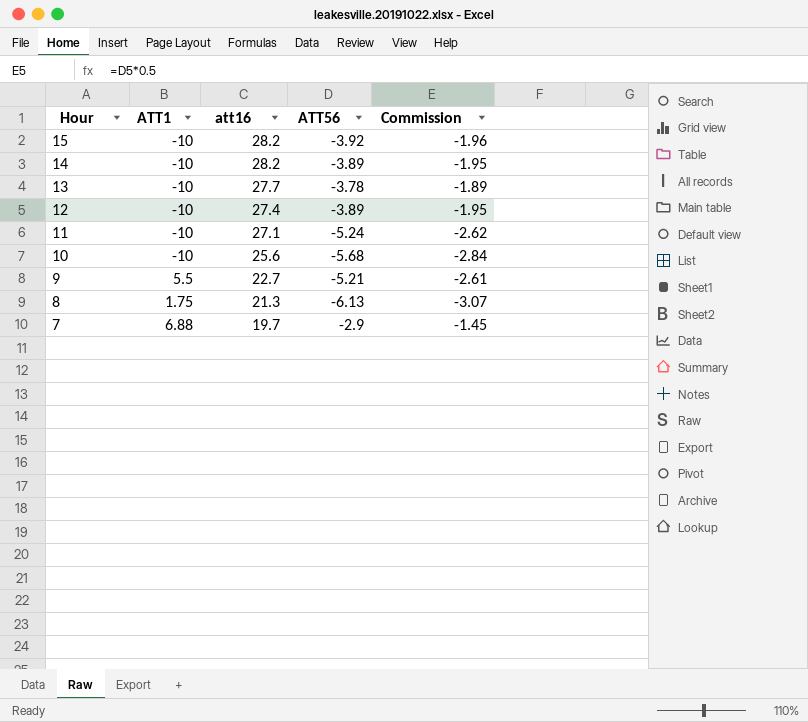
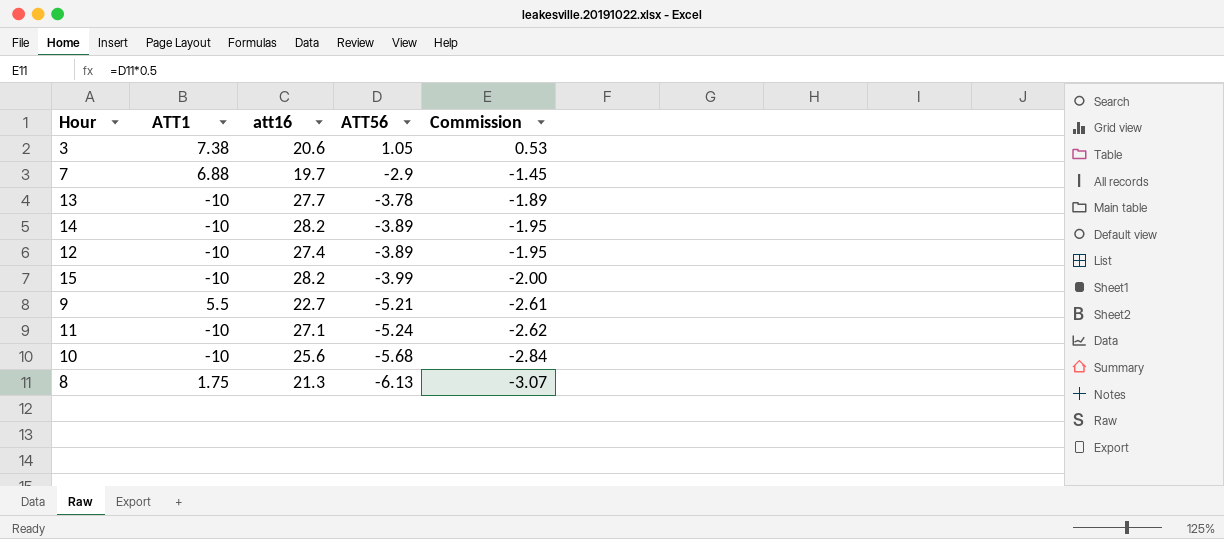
row order: Hour descending -> ATT56 descending
row 3: none -> 7.38 | 20.6 | 1.05 | 0.53
15 | ATT56: -3.92 -> -3.99
15 | Commission: -1.96 -> -2.00

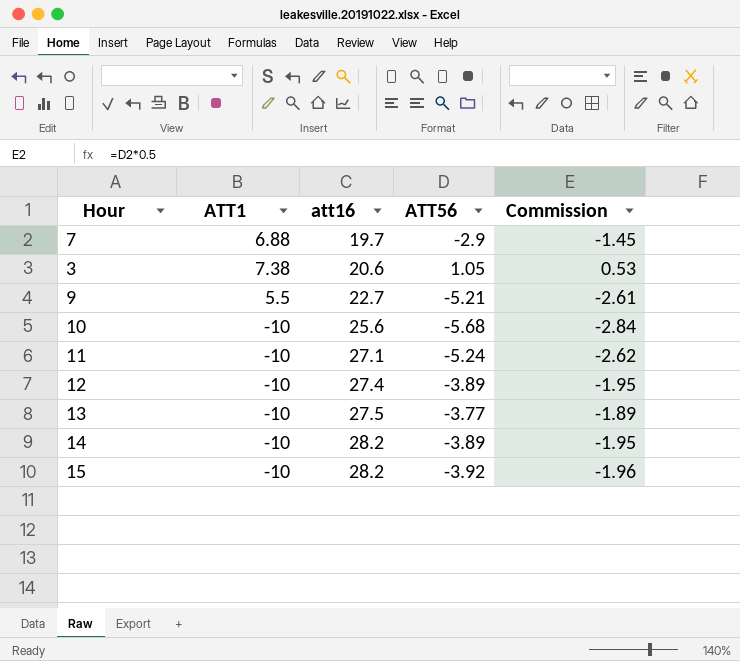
row order: ATT56 descending -> att16 ascending
row 8: 1.75 | 21.3 | -6.13 | -3.07 -> none
13 | att16: 27.7 -> 27.5
13 | ATT56: -3.78 -> -3.77
15 | ATT56: -3.99 -> -3.92
15 | Commission: -2.00 -> -1.96

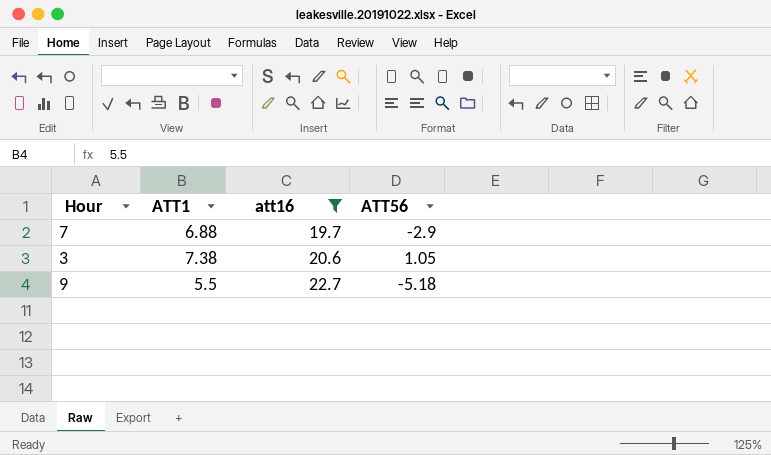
filter: none -> att16 <= 22.7
column Commission | formula: [ATT56] * 0.5 -> none
9 | ATT56: -5.21 -> -5.18

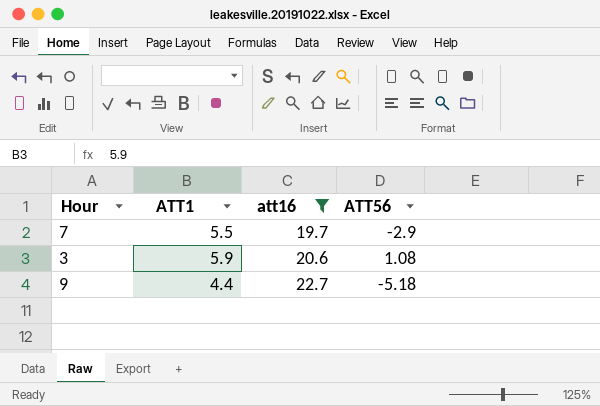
7 | ATT1: 6.88 -> 5.5
3 | ATT1: 7.38 -> 5.9
3 | ATT56: 1.05 -> 1.08
9 | ATT1: 5.5 -> 4.4

